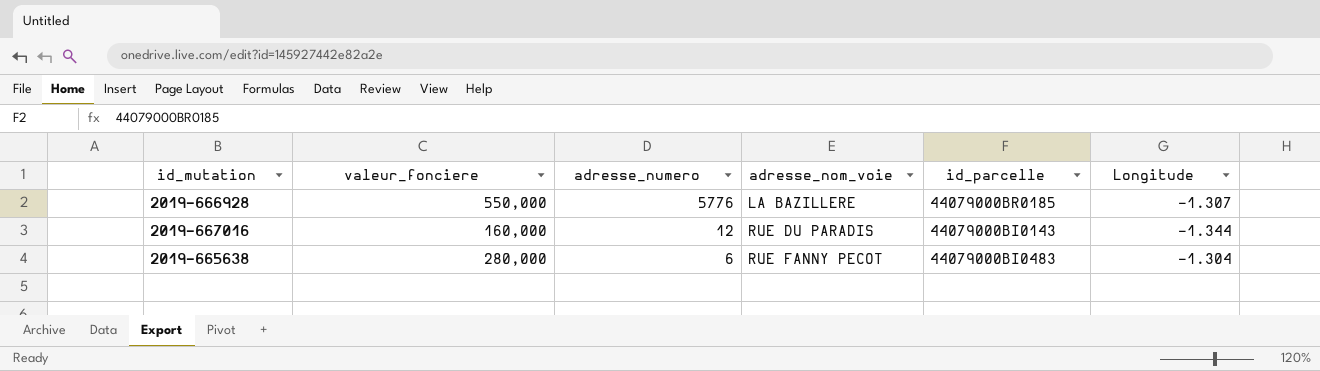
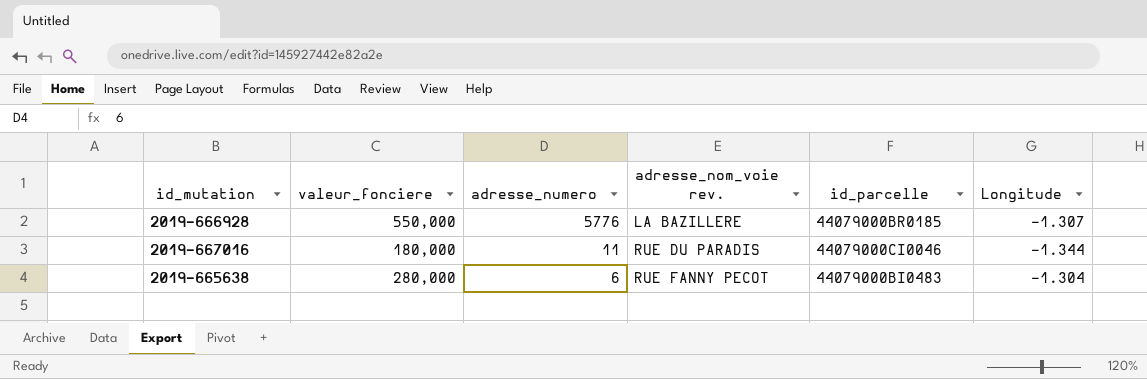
column name: adresse_nom_voie -> adresse_nom_voie rev.
2019-667016 | valeur_fonciere: 160,000 -> 180,000
2019-667016 | adresse_numero: 12 -> 11
2019-667016 | id_parcelle: 44079000BI0143 -> 44079000CI0046

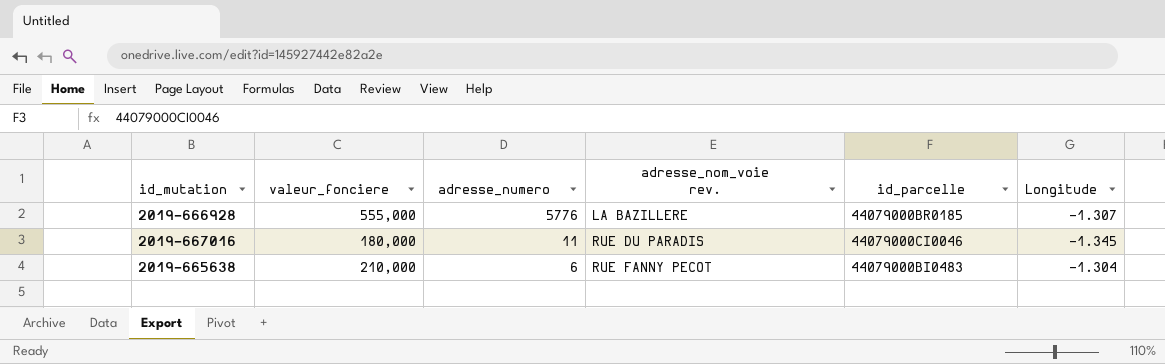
2019-666928 | valeur_fonciere: 550,000 -> 555,000
2019-667016 | Longitude: -1.344 -> -1.345
2019-665638 | valeur_fonciere: 280,000 -> 210,000

